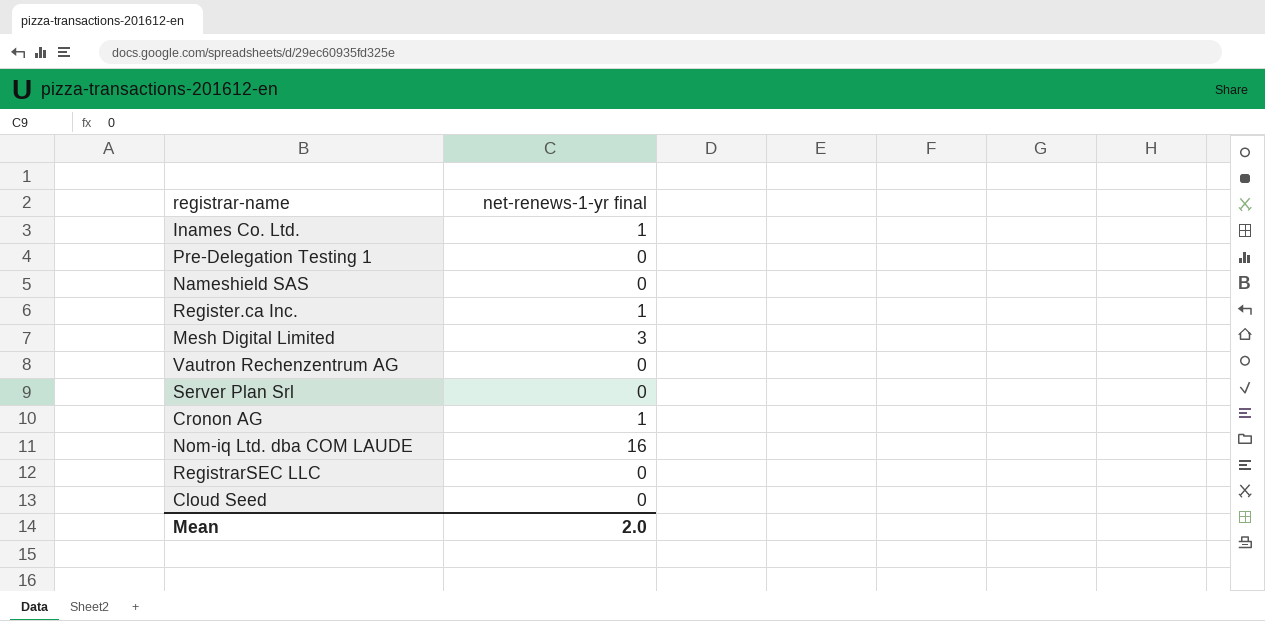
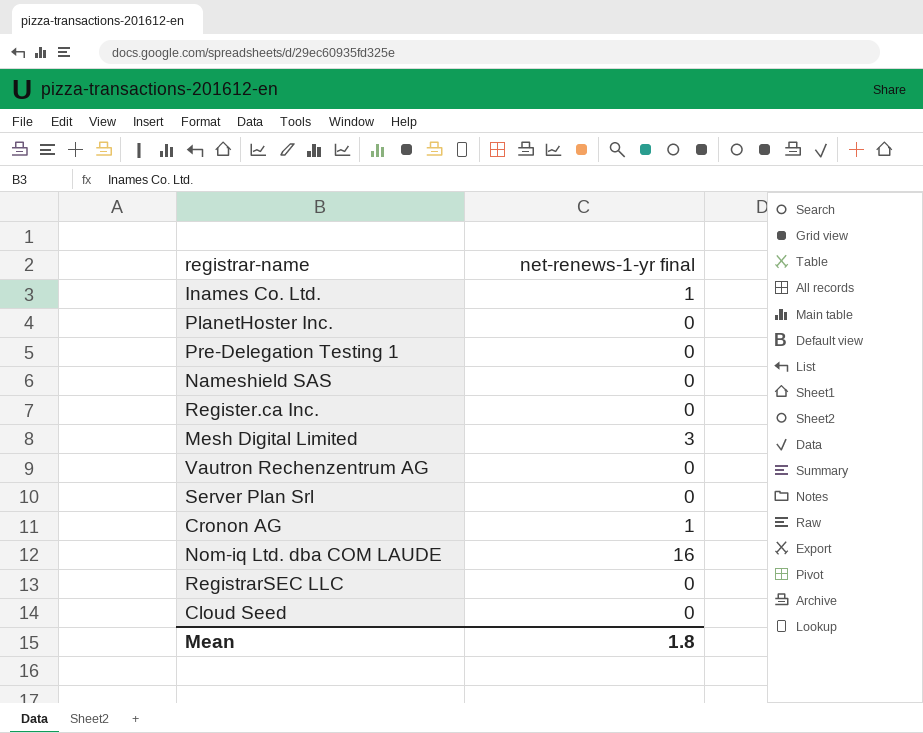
row PlanetHoster Inc.: none -> 0
Register.ca Inc. | net-renews-1-yr final: 1 -> 0
Mean | net-renews-1-yr final: 2.0 -> 1.8

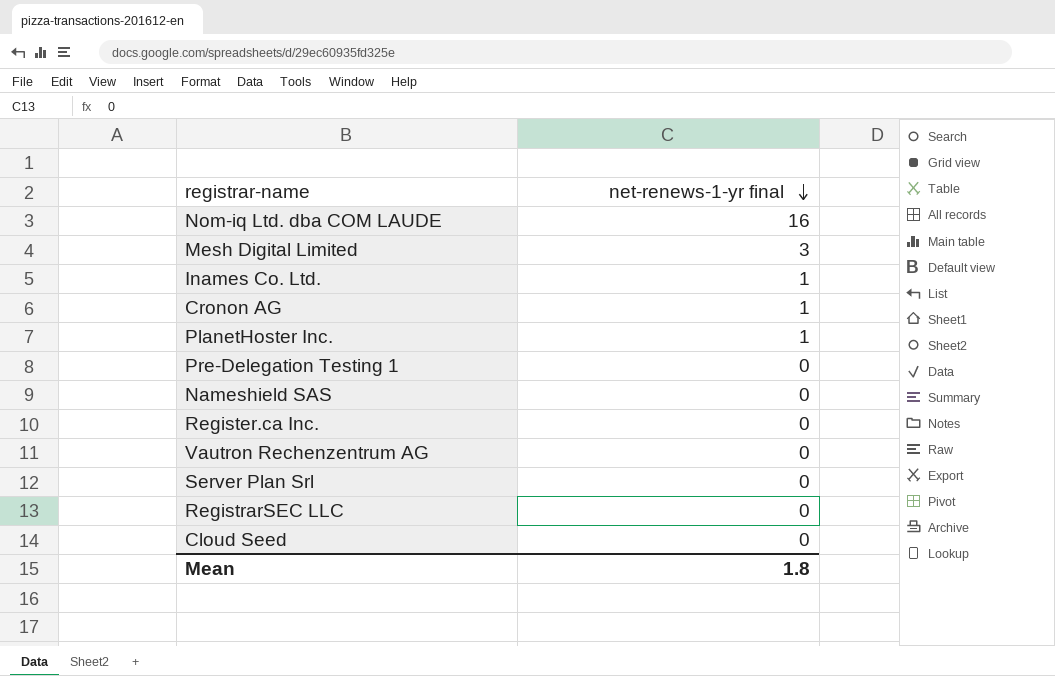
row order: none -> net-renews-1-yr final descending
PlanetHoster Inc. | net-renews-1-yr final: 0 -> 1

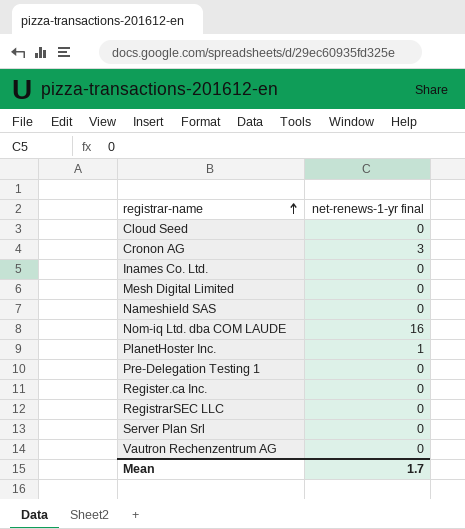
row order: net-renews-1-yr final descending -> registrar-name ascending
Cronon AG | net-renews-1-yr final: 1 -> 3
Inames Co. Ltd. | net-renews-1-yr final: 1 -> 0
Mesh Digital Limited | net-renews-1-yr final: 3 -> 0
Mean | net-renews-1-yr final: 1.8 -> 1.7

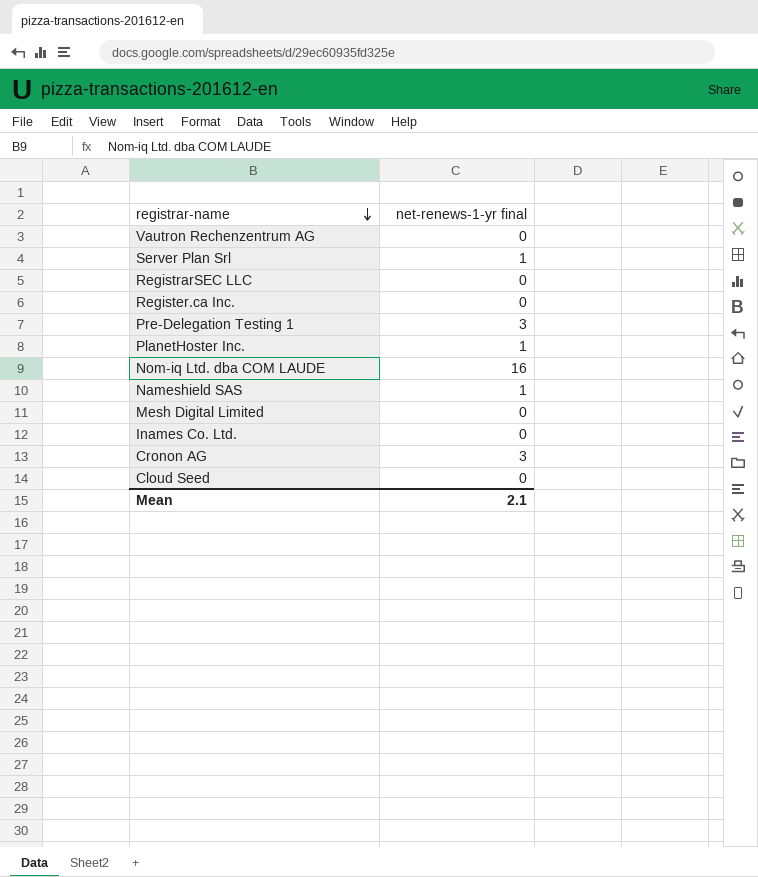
row order: registrar-name ascending -> registrar-name descending
Server Plan Srl | net-renews-1-yr final: 0 -> 1
Pre-Delegation Testing 1 | net-renews-1-yr final: 0 -> 3
Nameshield SAS | net-renews-1-yr final: 0 -> 1
Mean | net-renews-1-yr final: 1.7 -> 2.1

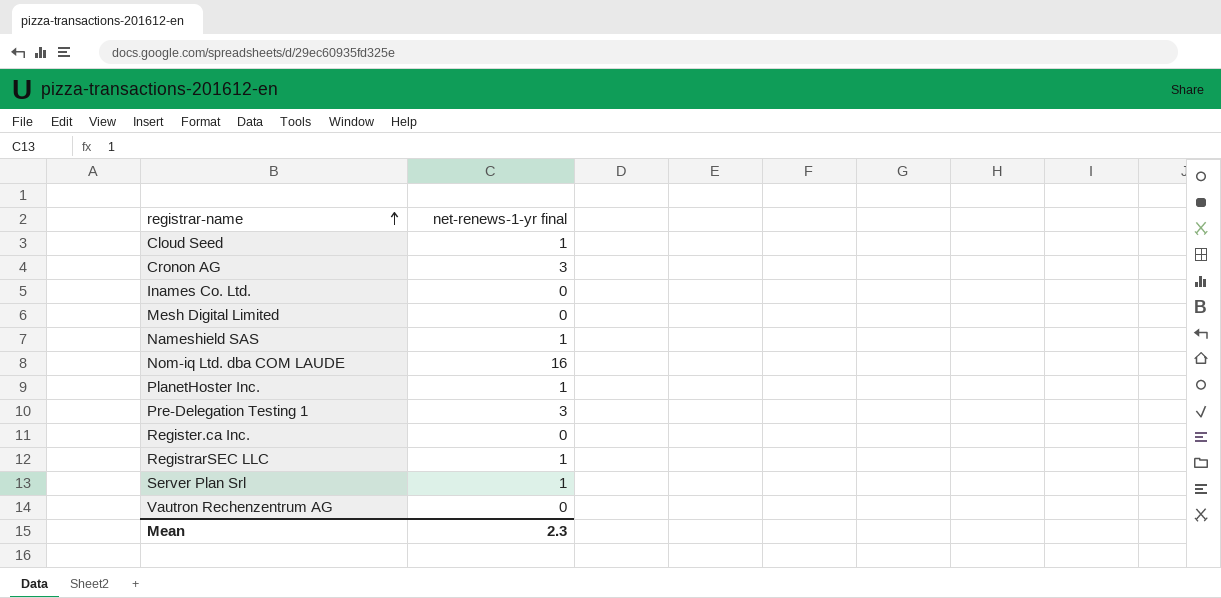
row order: registrar-name descending -> registrar-name ascending
Cloud Seed | net-renews-1-yr final: 0 -> 1
RegistrarSEC LLC | net-renews-1-yr final: 0 -> 1
Mean | net-renews-1-yr final: 2.1 -> 2.3

